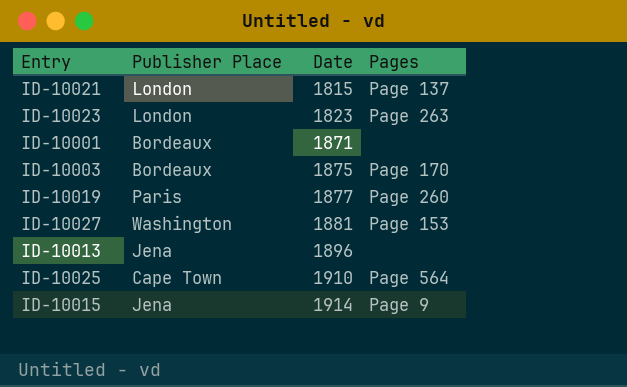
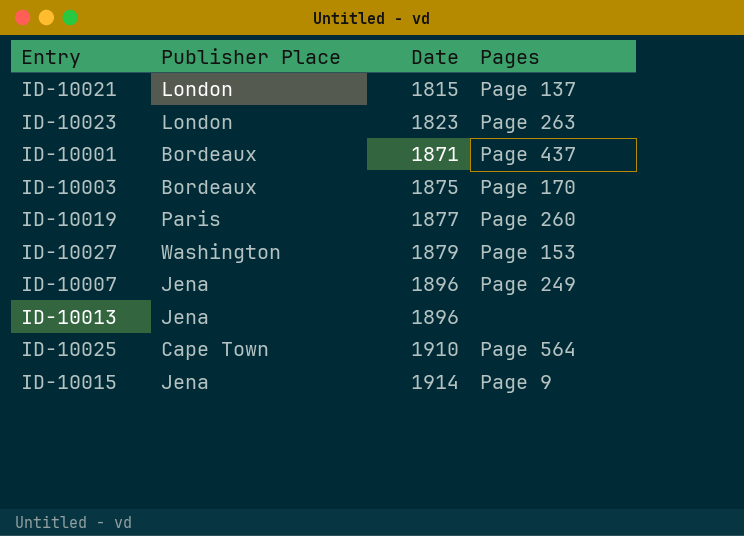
ID-10001 | Pages: none -> Page 437
ID-10027 | Date: 1881 -> 1879
row ID-10007: none -> Jena | 1896 | Page 249

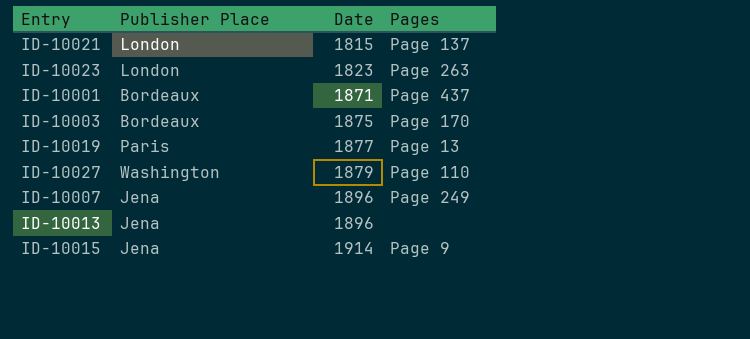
row ID-10025: Cape Town | 1910 | Page 564 -> none
ID-10019 | Pages: Page 260 -> Page 13
ID-10027 | Pages: Page 153 -> Page 110

